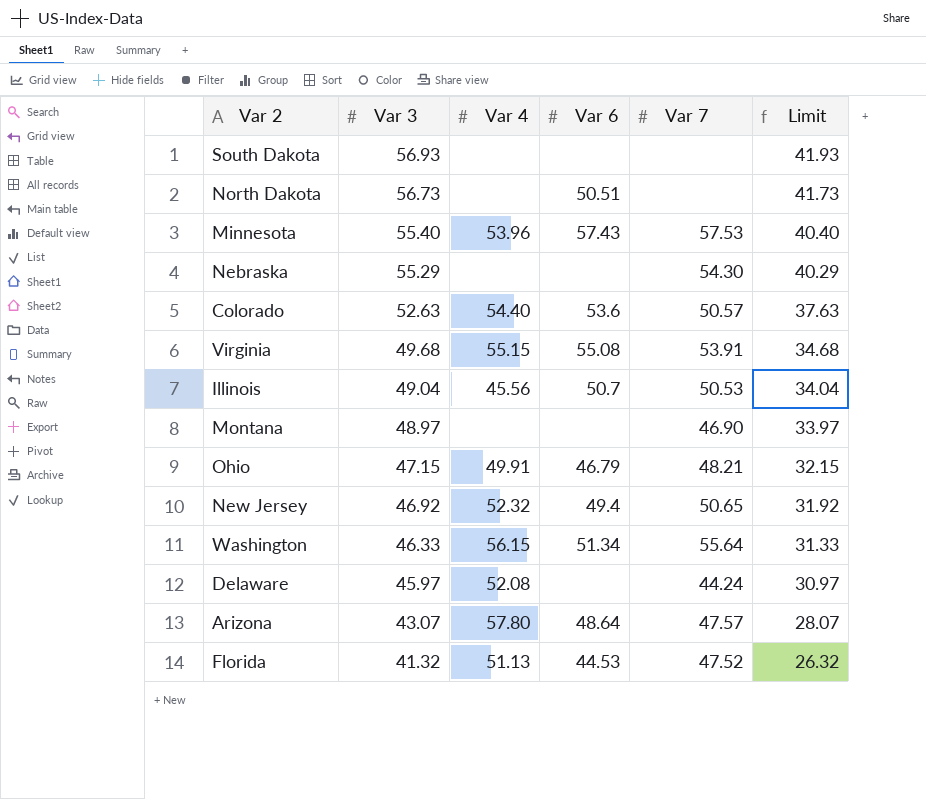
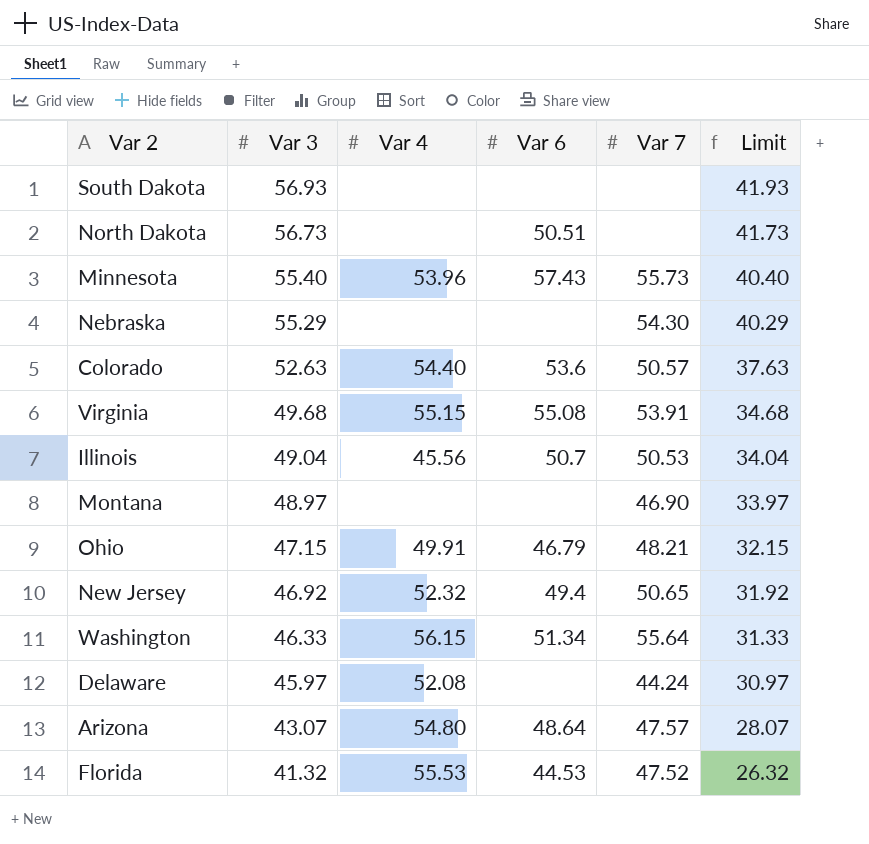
Minnesota | Var 7: 57.53 -> 55.73
Arizona | Var 4: 57.80 -> 54.80
Florida | Var 4: 51.13 -> 55.53

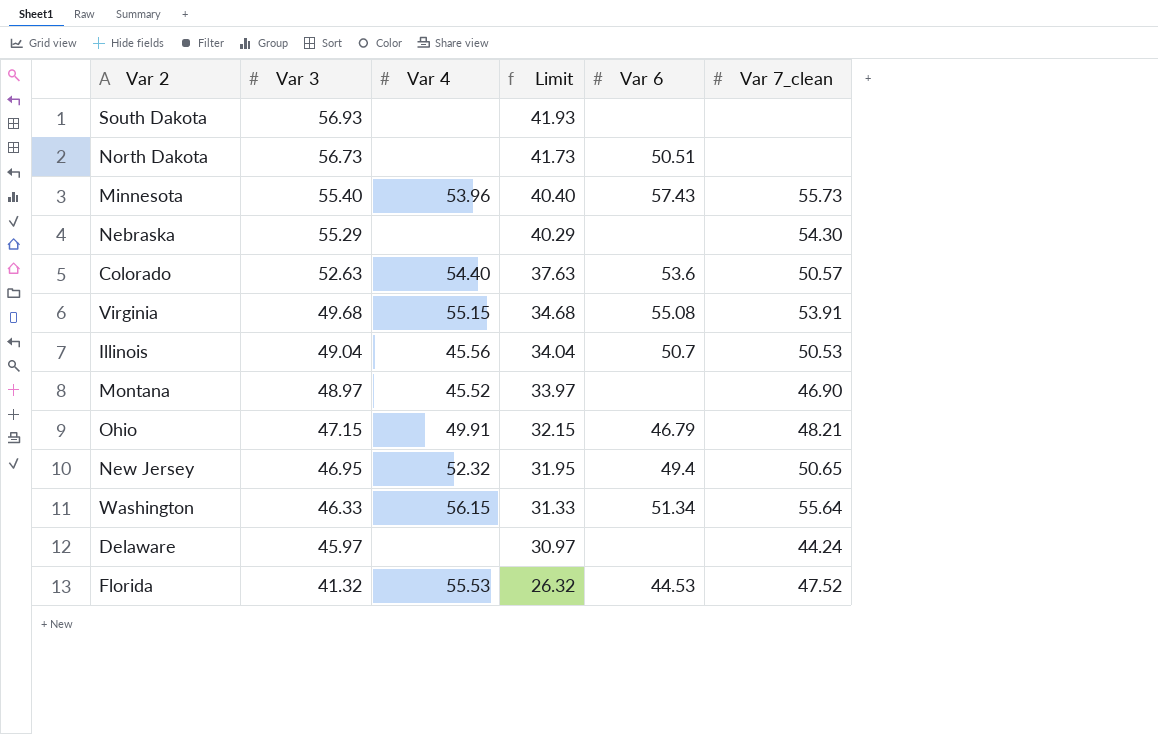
column Limit | position: 6 -> 4
column name: Var 7 -> Var 7_clean
row Arizona: 43.07 | 54.80 | 48.64 | 47.57 | 28.07 -> none
Montana | Var 4: none -> 45.52
New Jersey | Var 3: 46.92 -> 46.95
New Jersey | Limit: 31.92 -> 31.95
Delaware | Var 4: 52.08 -> none

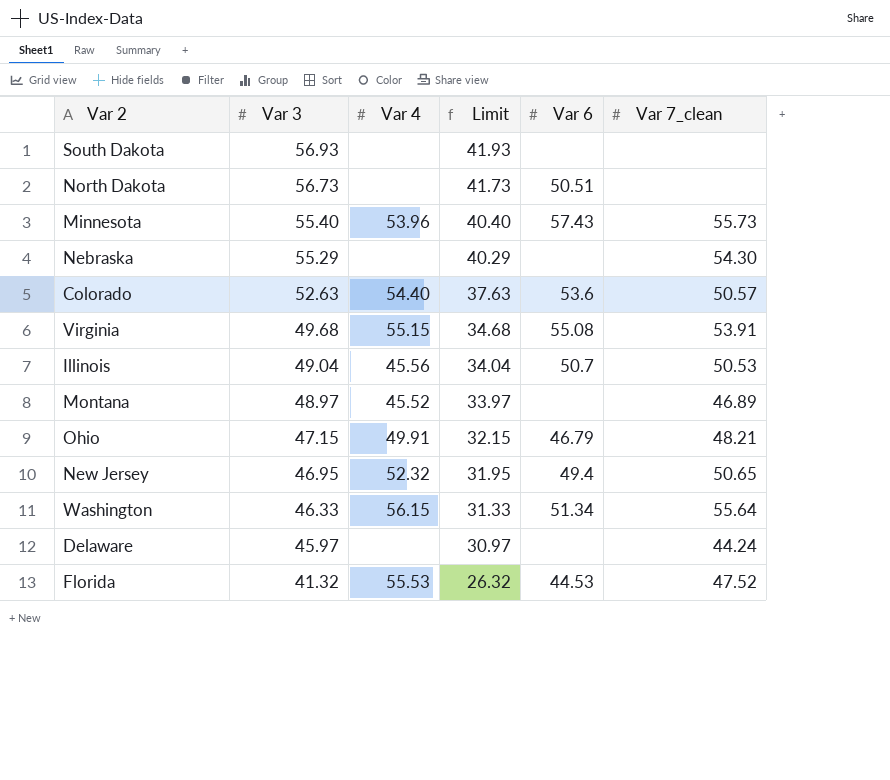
Montana | Var 7_clean: 46.90 -> 46.89

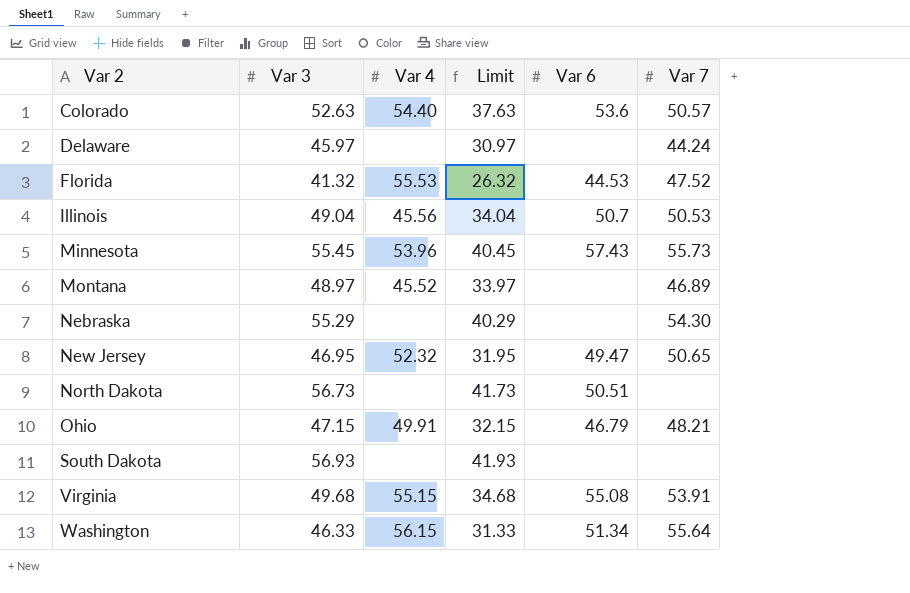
row order: Var 3 descending -> Var 2 ascending
column name: Var 7_clean -> Var 7
Minnesota | Var 3: 55.40 -> 55.45
Minnesota | Limit: 40.40 -> 40.45
New Jersey | Var 6: 49.4 -> 49.47

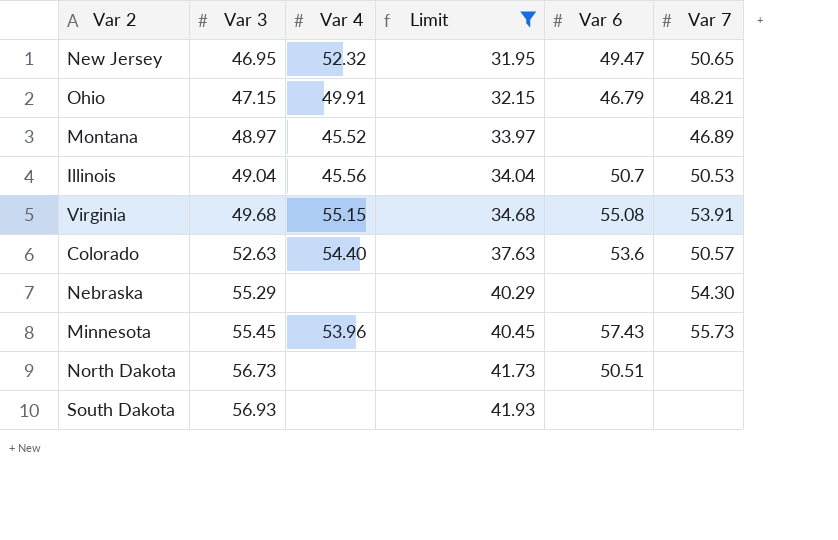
filter: none -> Limit >= 31.95
row order: Var 2 ascending -> Var 3 ascending

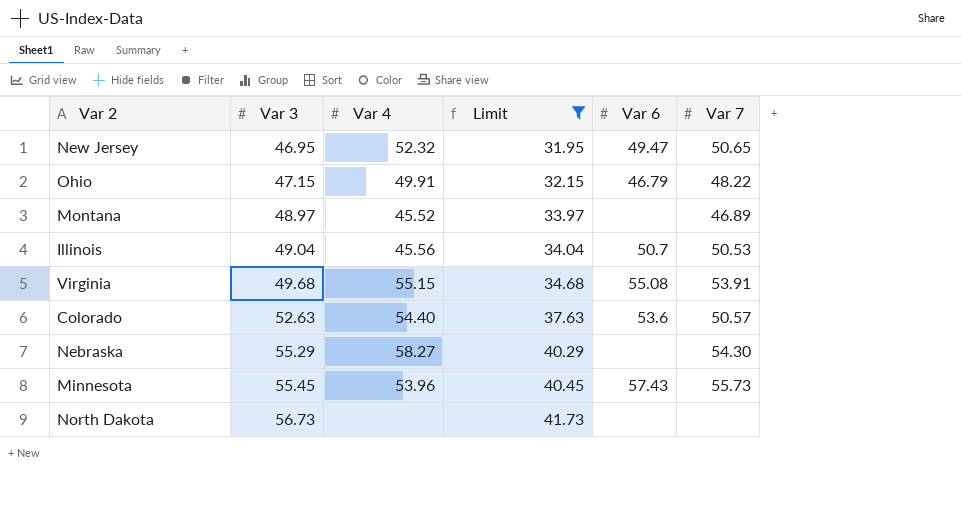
row South Dakota: 56.93 | none | 41.93 | none | none -> none
Ohio | Var 7: 48.21 -> 48.22
Nebraska | Var 4: none -> 58.27
North Dakota | Var 6: 50.51 -> none

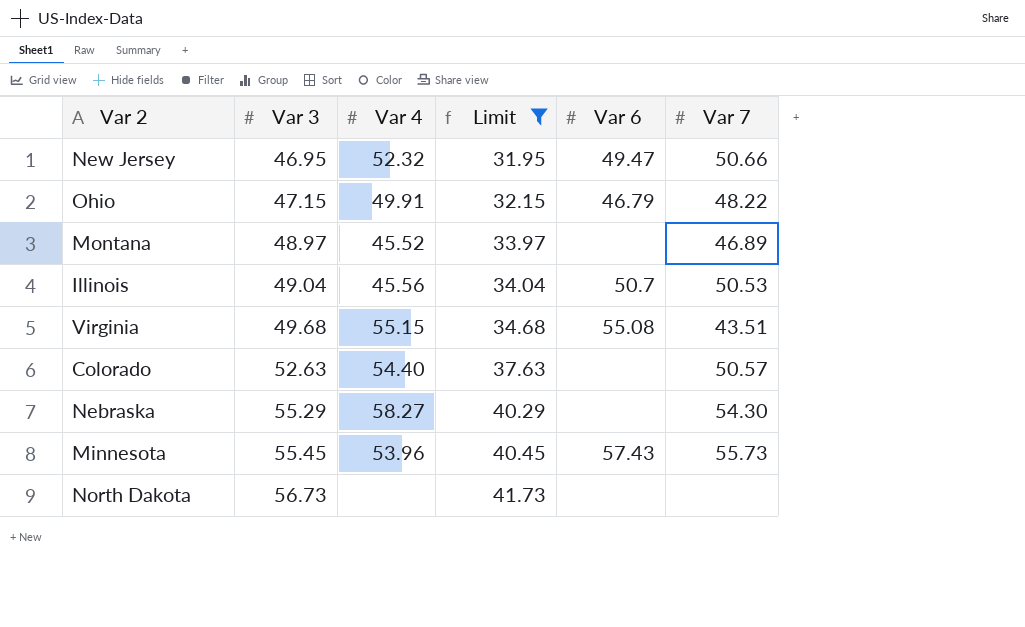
New Jersey | Var 7: 50.65 -> 50.66
Virginia | Var 7: 53.91 -> 43.51
Colorado | Var 6: 53.6 -> none

